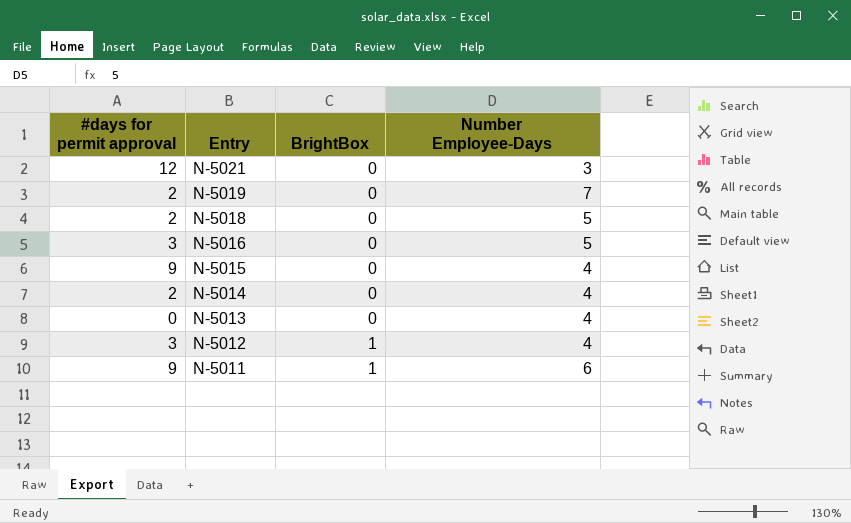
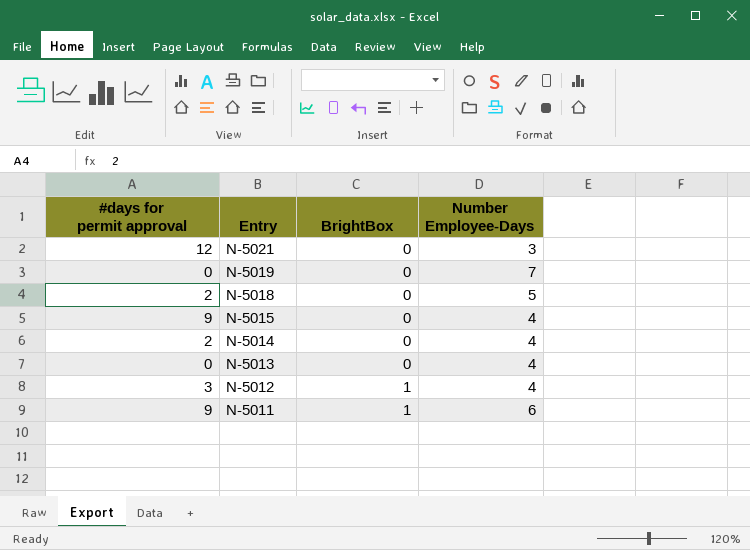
row N-5016: 3 | 0 | 5 -> none
N-5019 | #days for permit approval: 2 -> 0

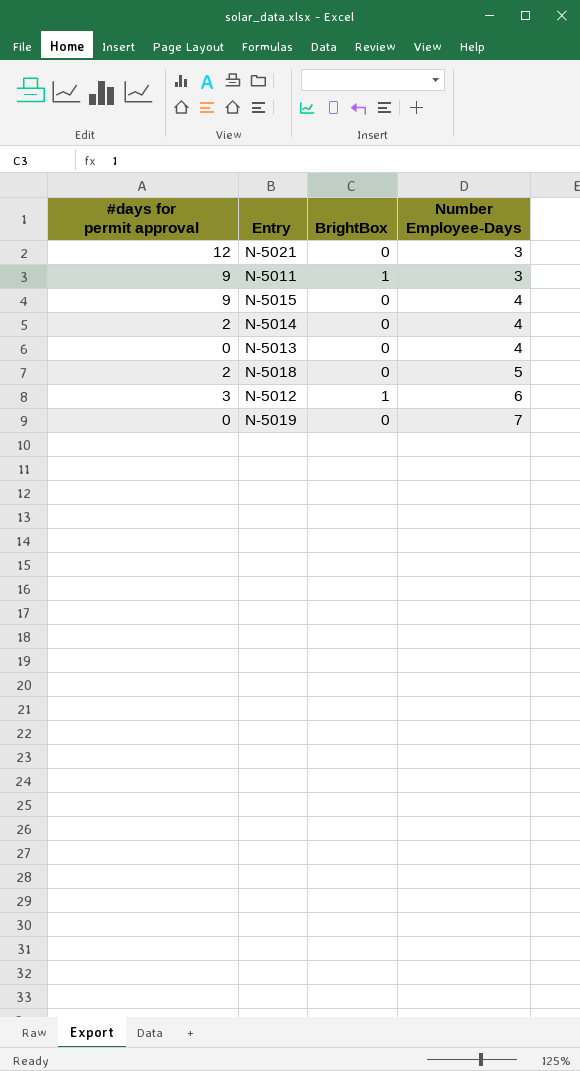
row order: Entry descending -> Number Employee-Days ascending
N-5011 | Number Employee-Days: 6 -> 3
N-5012 | Number Employee-Days: 4 -> 6

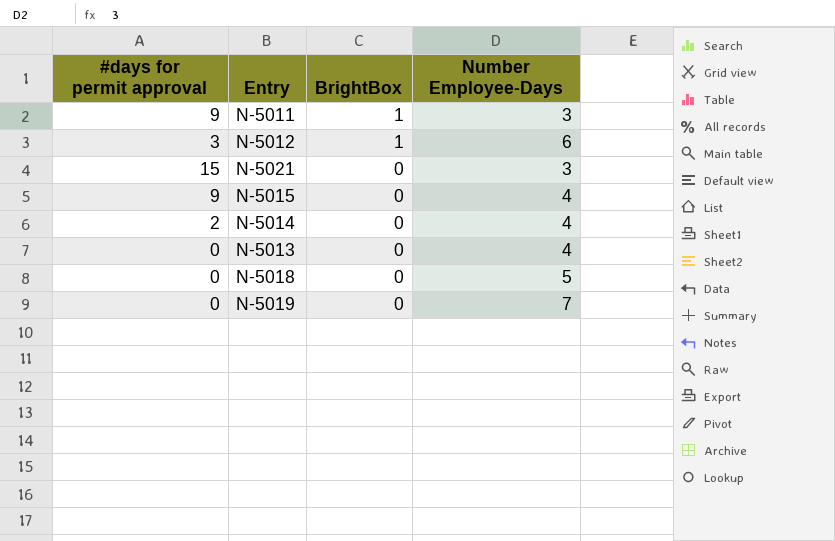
row order: Number Employee-Days ascending -> BrightBox descending
N-5021 | #days for permit approval: 12 -> 15
N-5018 | #days for permit approval: 2 -> 0

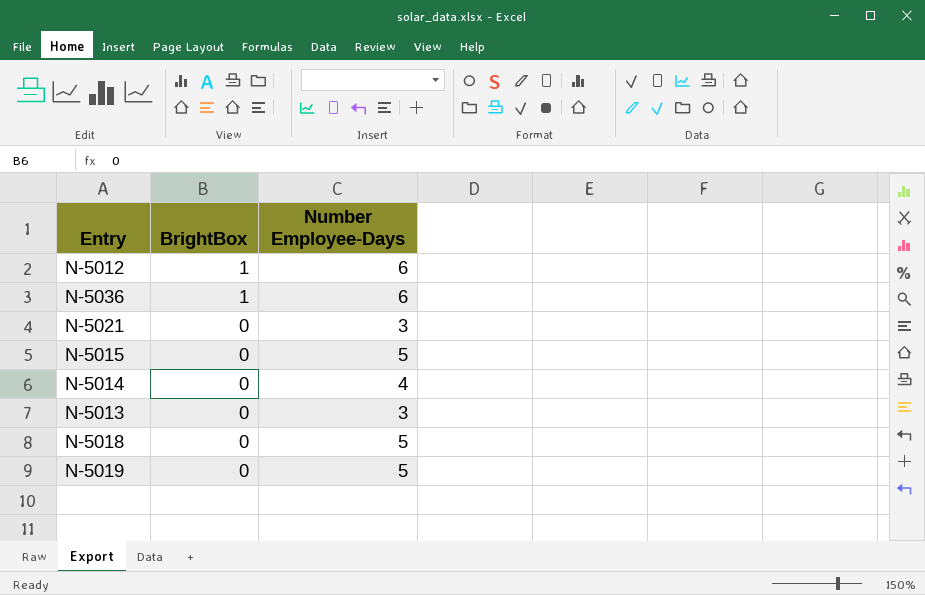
column #days for permit approval | position: 1 -> none
row N-5011: 9 | 1 | 3 -> none
row N-5036: none -> 1 | 6
N-5015 | Number Employee-Days: 4 -> 5
N-5013 | Number Employee-Days: 4 -> 3
N-5019 | Number Employee-Days: 7 -> 5

